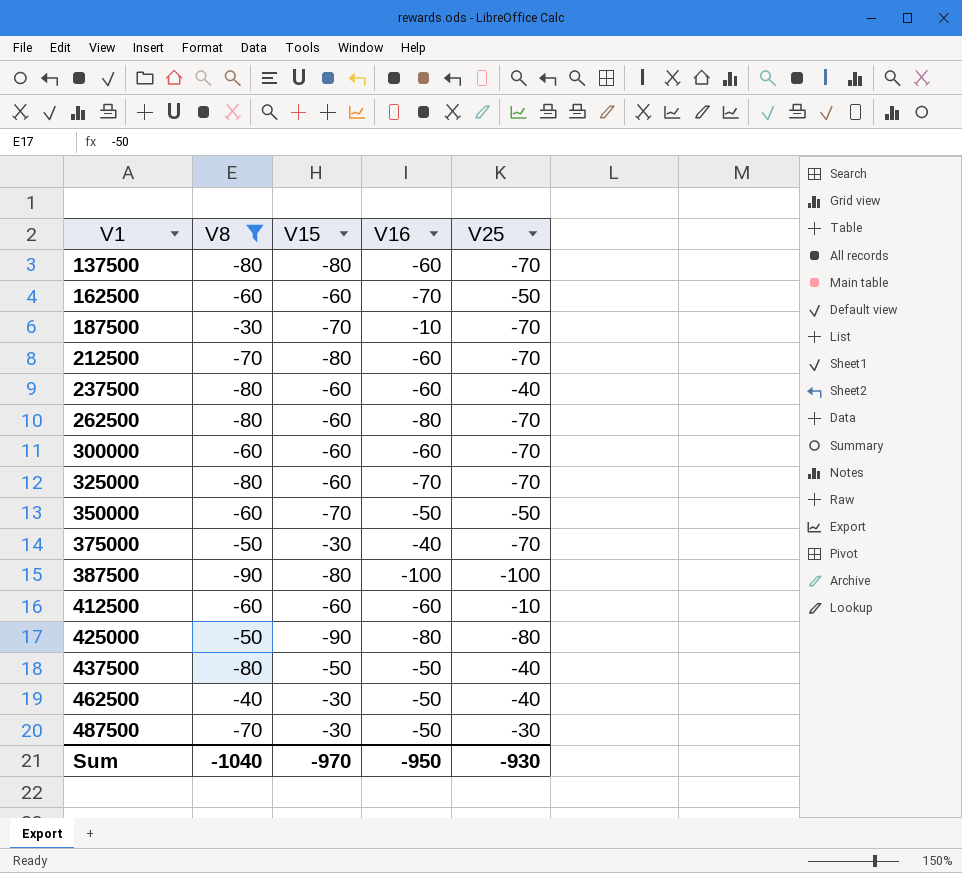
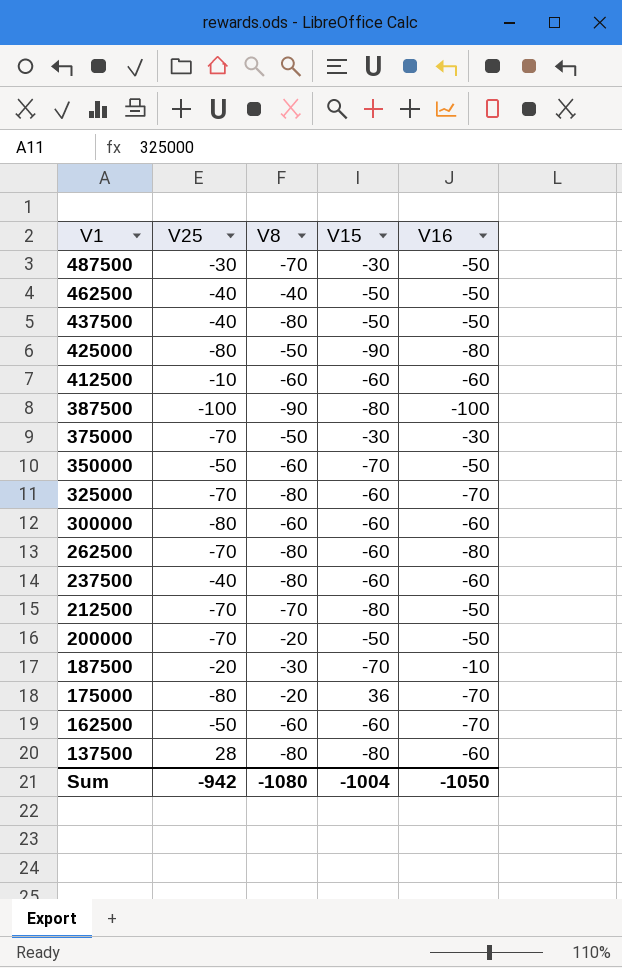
filter: V8 != -20 -> none
row order: V1 ascending -> V1 descending
column V25 | position: 5 -> 2
462500 | V15: -30 -> -50
375000 | V16: -40 -> -30
300000 | V25: -70 -> -80
212500 | V16: -60 -> -50
187500 | V25: -70 -> -20
137500 | V25: -70 -> 28
Sum | V25: -930 -> -942
Sum | V8: -1040 -> -1080
Sum | V15: -970 -> -1004
Sum | V16: -950 -> -1050

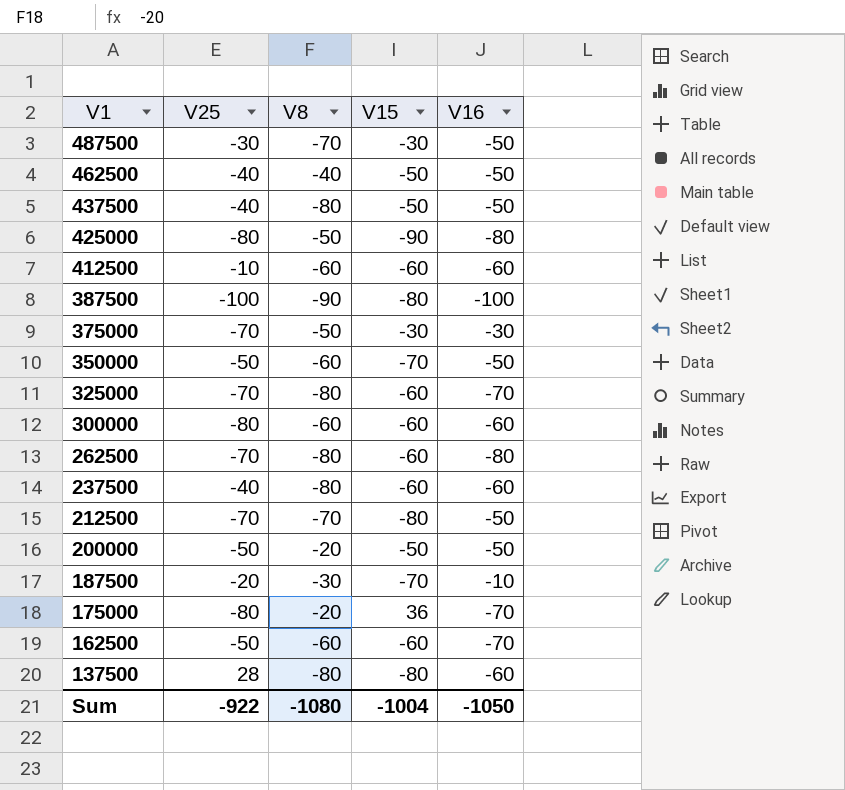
200000 | V25: -70 -> -50
Sum | V25: -942 -> -922

